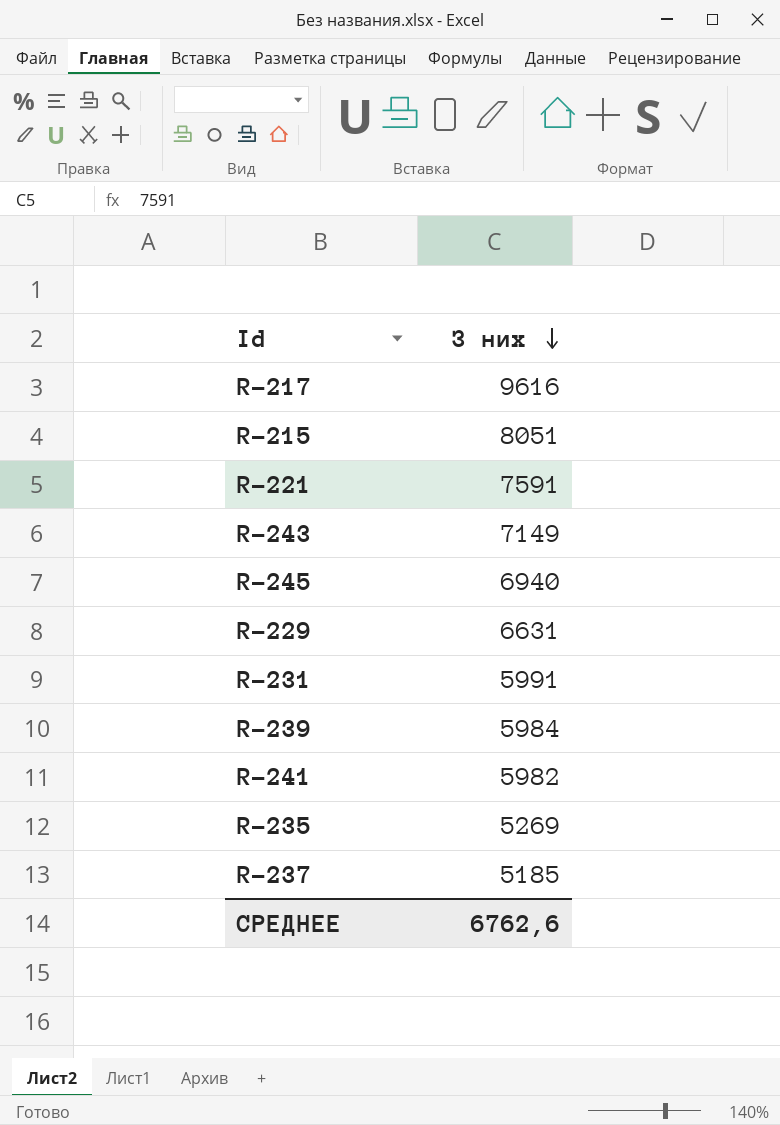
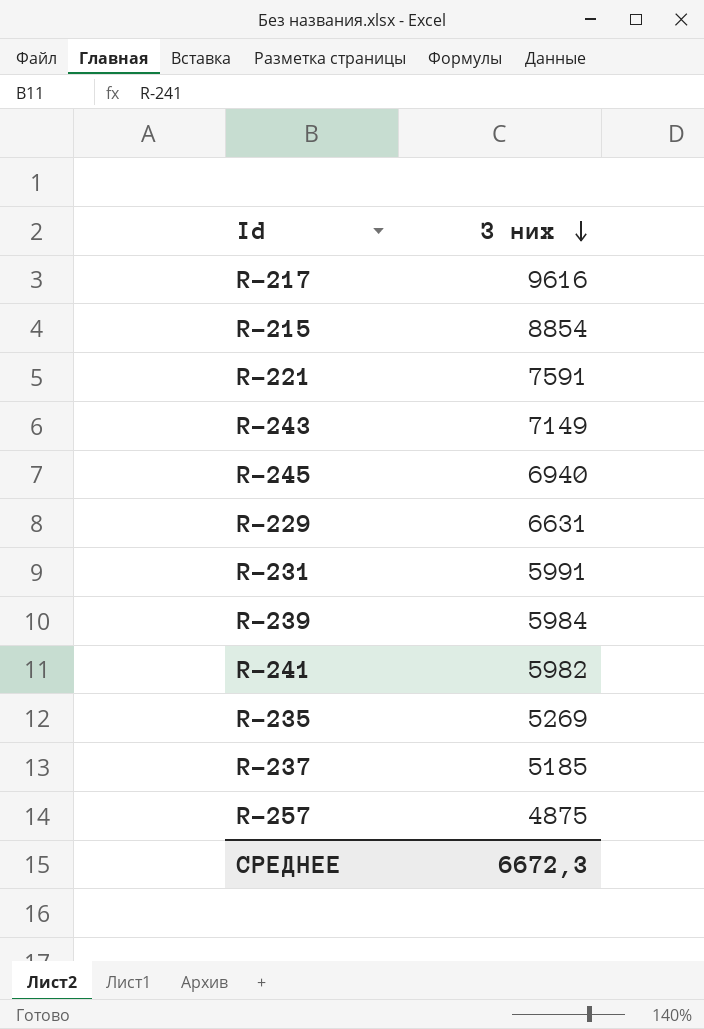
R-215 | З них: 8051 -> 8854
row R-257: none -> 4875
СРЕДНЕЕ | З них: 6762,6 -> 6672,3

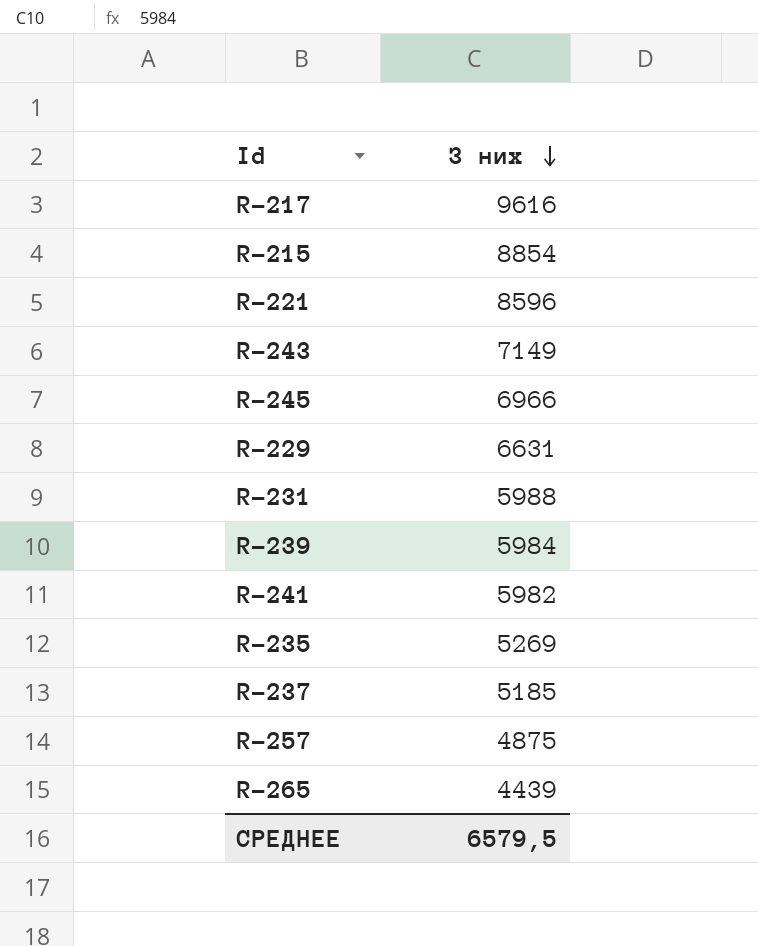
R-221 | З них: 7591 -> 8596
R-245 | З них: 6940 -> 6966
R-231 | З них: 5991 -> 5988
row R-265: none -> 4439
СРЕДНЕЕ | З них: 6672,3 -> 6579,5

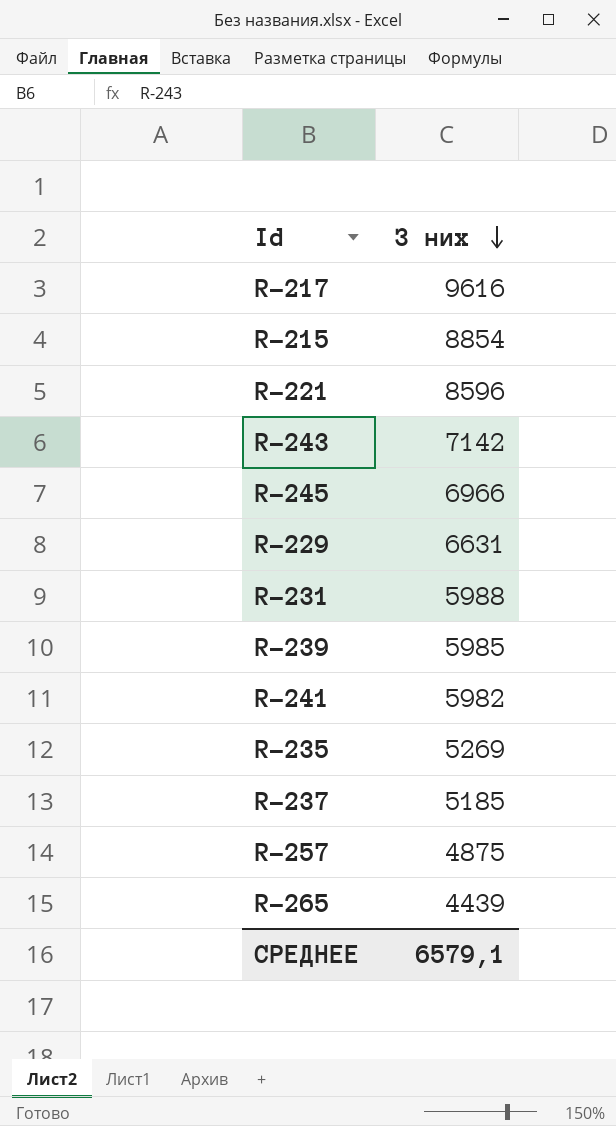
R-243 | З них: 7149 -> 7142
R-239 | З них: 5984 -> 5985
СРЕДНЕЕ | З них: 6579,5 -> 6579,1

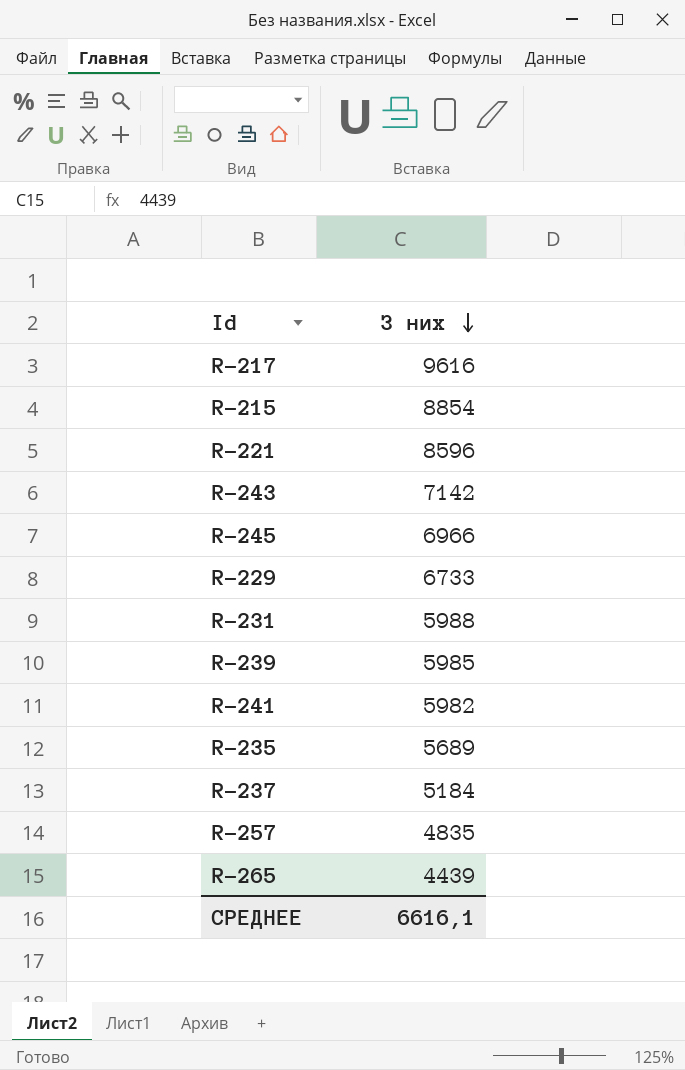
R-229 | З них: 6631 -> 6733
R-235 | З них: 5269 -> 5689
R-237 | З них: 5185 -> 5184
R-257 | З них: 4875 -> 4835
СРЕДНЕЕ | З них: 6579,1 -> 6616,1

